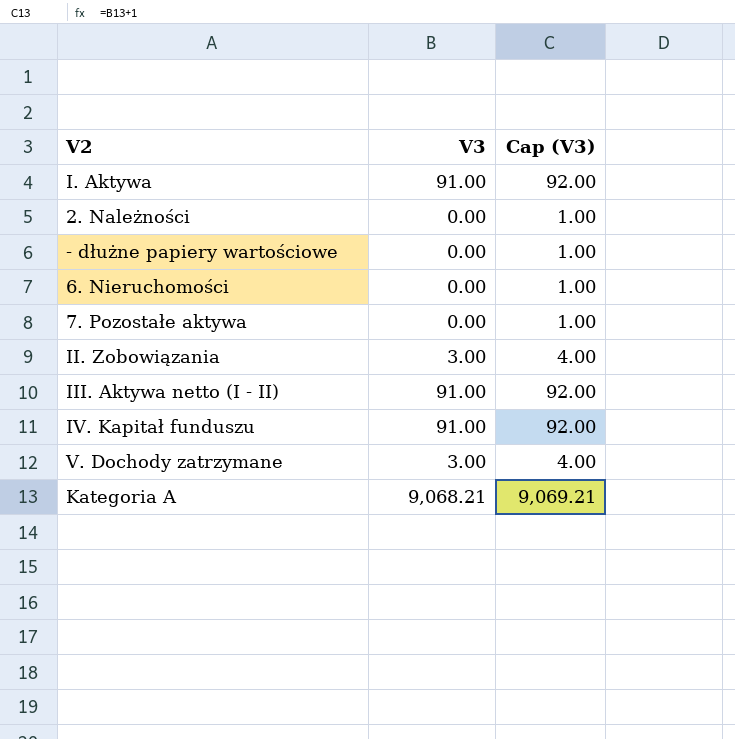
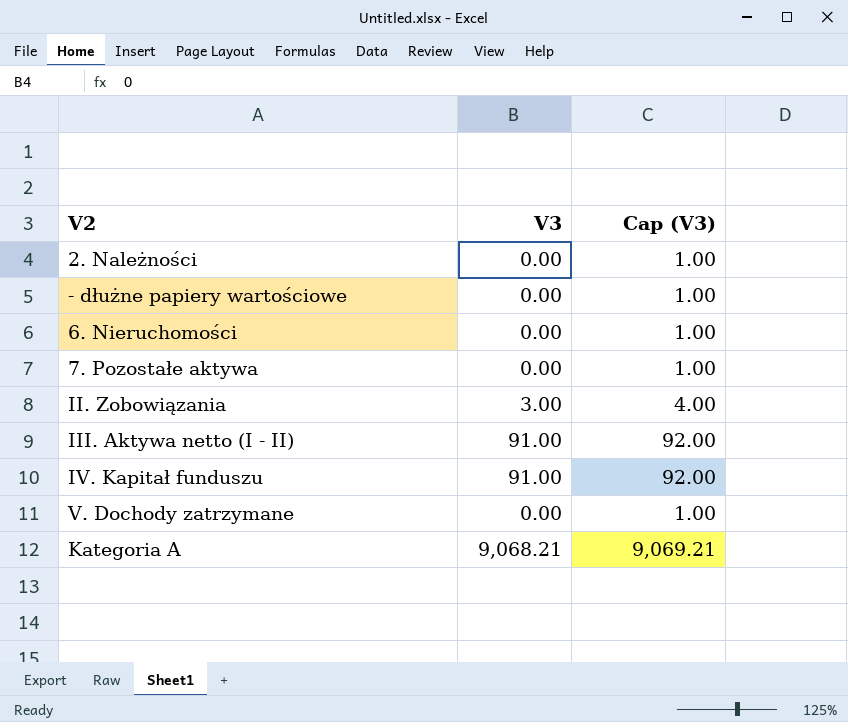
row I. Aktywa: 91.00 | 92.00 -> none
V. Dochody zatrzymane | V3: 3.00 -> 0.00
V. Dochody zatrzymane | Cap (V3): 4.00 -> 1.00

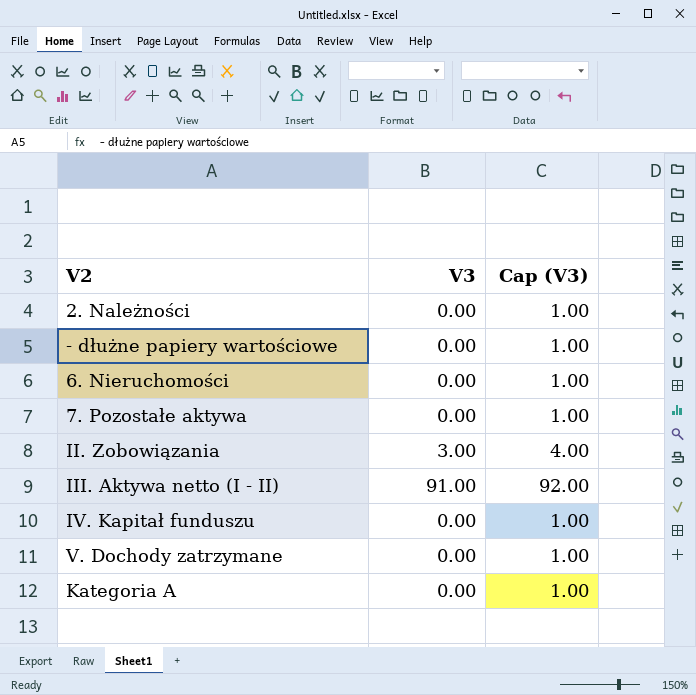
IV. Kapitał funduszu | V3: 91.00 -> 0.00
IV. Kapitał funduszu | Cap (V3): 92.00 -> 1.00
Kategoria A | V3: 9,068.21 -> 0.00
Kategoria A | Cap (V3): 9,069.21 -> 1.00

